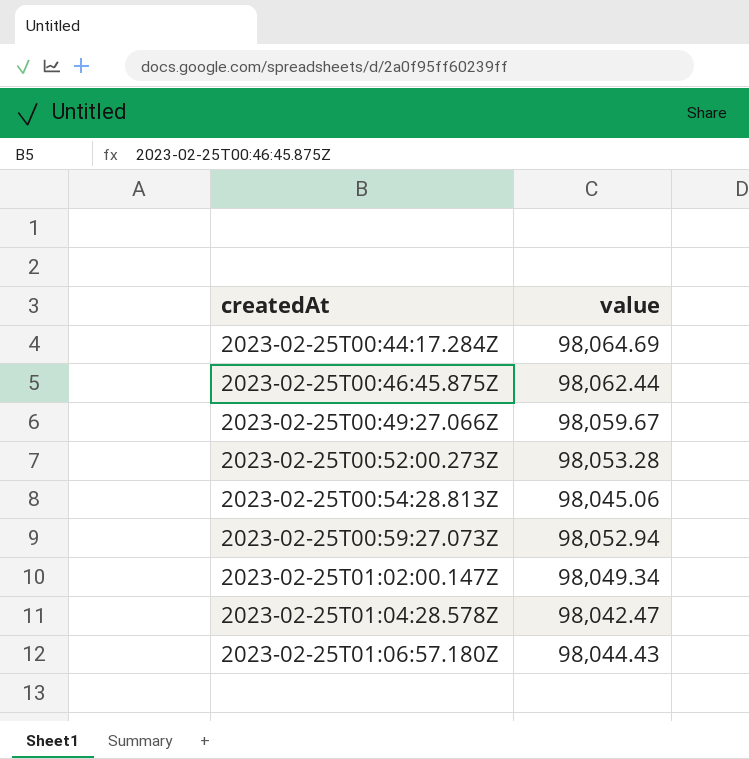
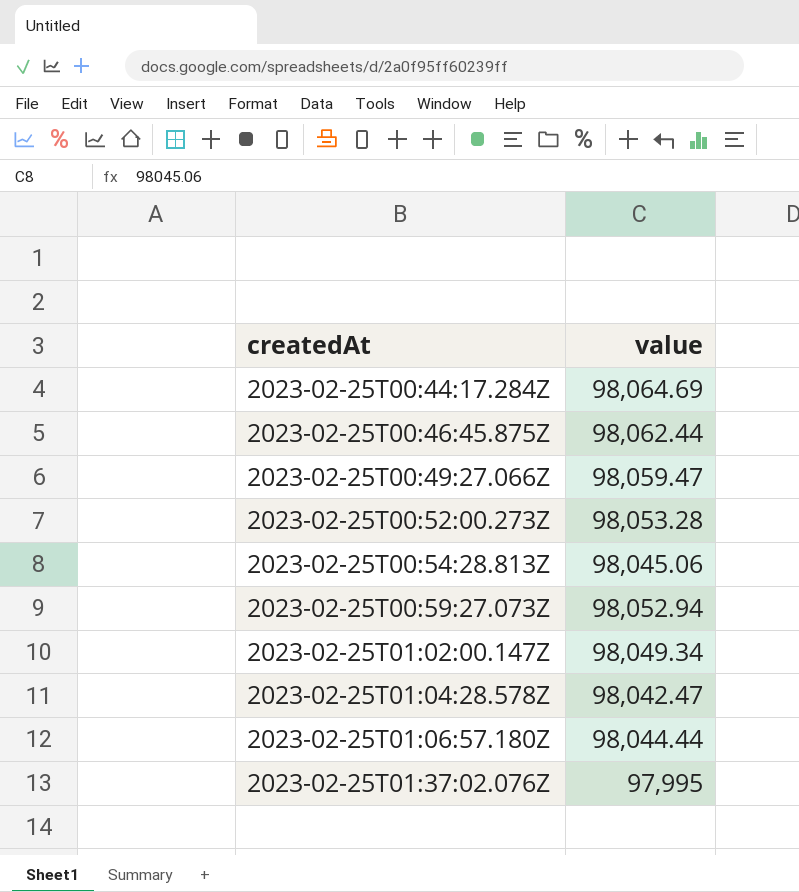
2023-02-25T00:49:27.066Z | value: 98,059.67 -> 98,059.47
2023-02-25T01:06:57.180Z | value: 98,044.43 -> 98,044.44
row 2023-02-25T01:37:02.076Z: none -> 97,995

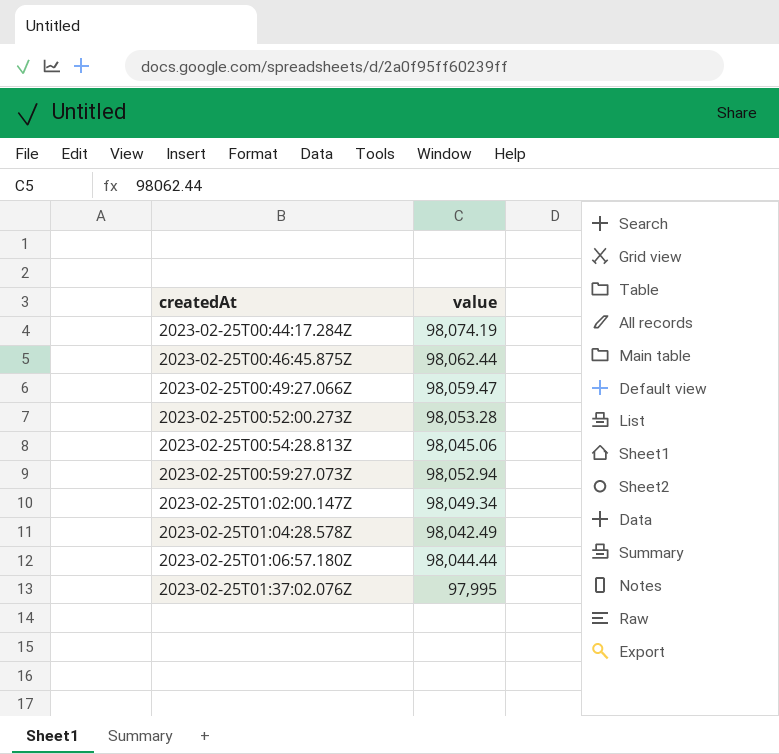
2023-02-25T00:44:17.284Z | value: 98,064.69 -> 98,074.19
2023-02-25T01:04:28.578Z | value: 98,042.47 -> 98,042.49

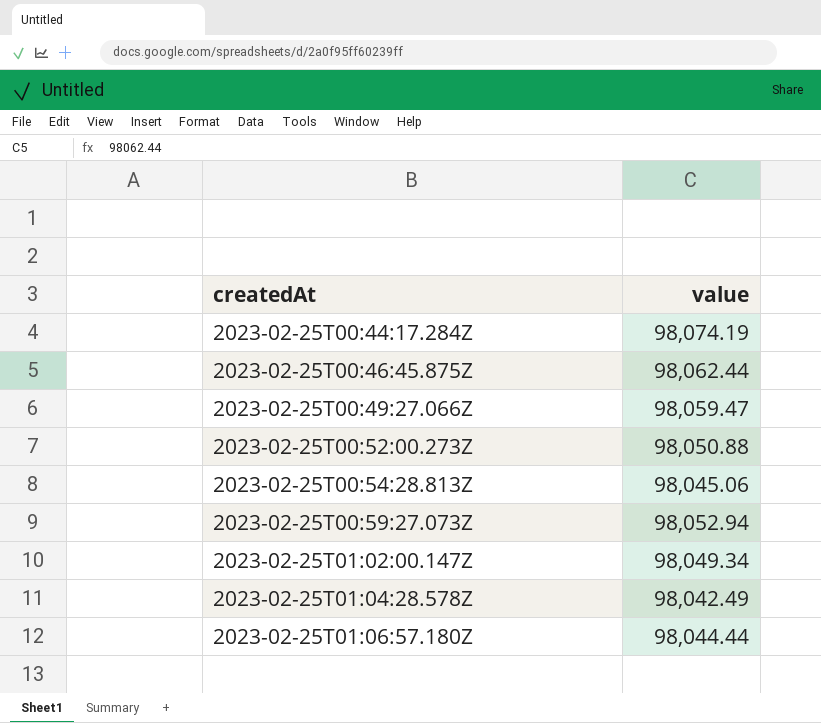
row 2023-02-25T01:37:02.076Z: 97,995 -> none
2023-02-25T00:52:00.273Z | value: 98,053.28 -> 98,050.88

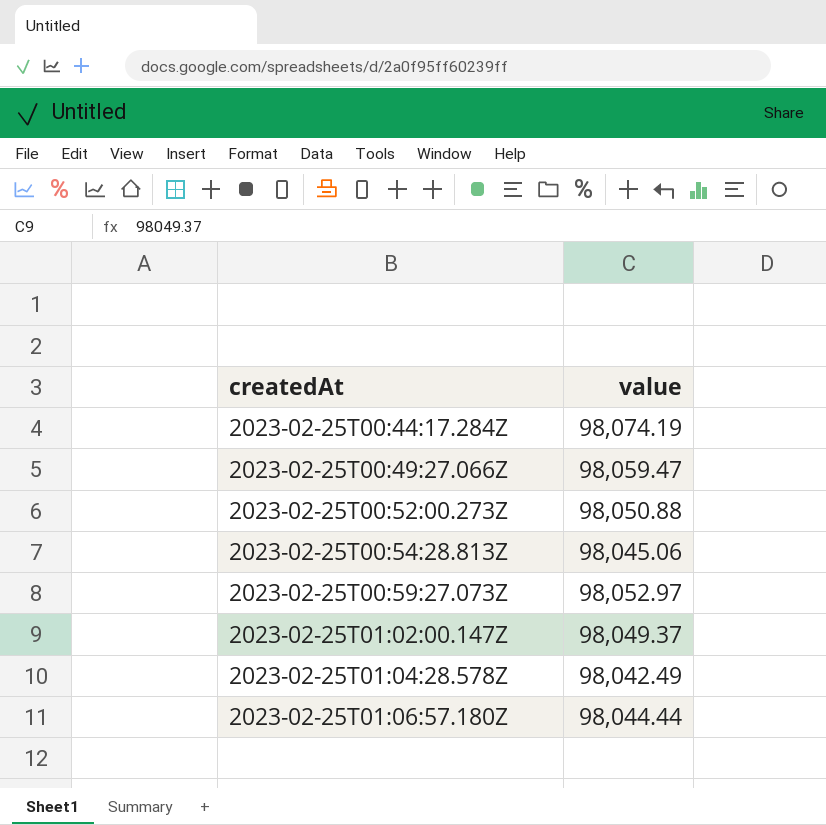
row 2023-02-25T00:46:45.875Z: 98,062.44 -> none
2023-02-25T00:59:27.073Z | value: 98,052.94 -> 98,052.97
2023-02-25T01:02:00.147Z | value: 98,049.34 -> 98,049.37

